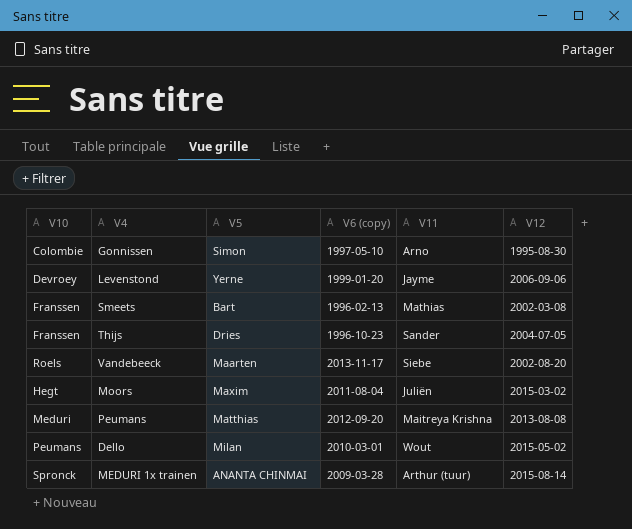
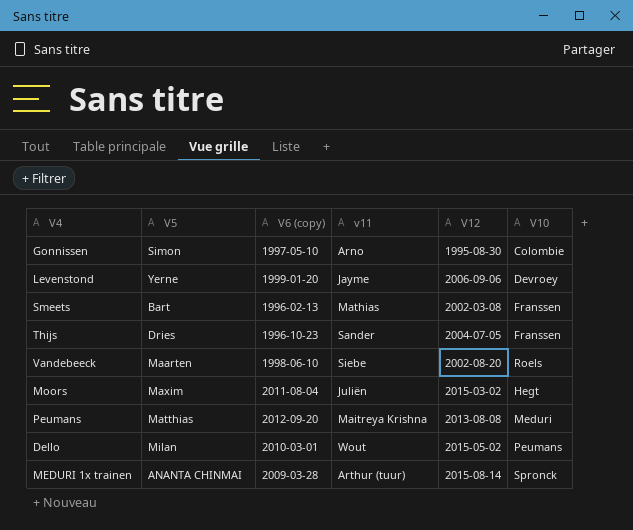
column name: V11 -> v11
column V10 | position: 1 -> 6
Vandebeeck | V6 (copy): 2013-11-17 -> 1998-06-10

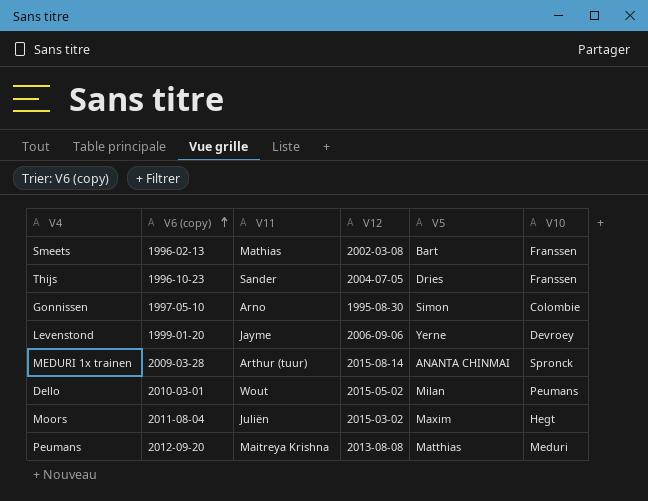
row order: none -> V6 (copy) ascending
column name: v11 -> V11
column V5 | position: 2 -> 5
row Vandebeeck: Maarten | 1998-06-10 | Siebe | 2002-08-20 | Roels -> none

